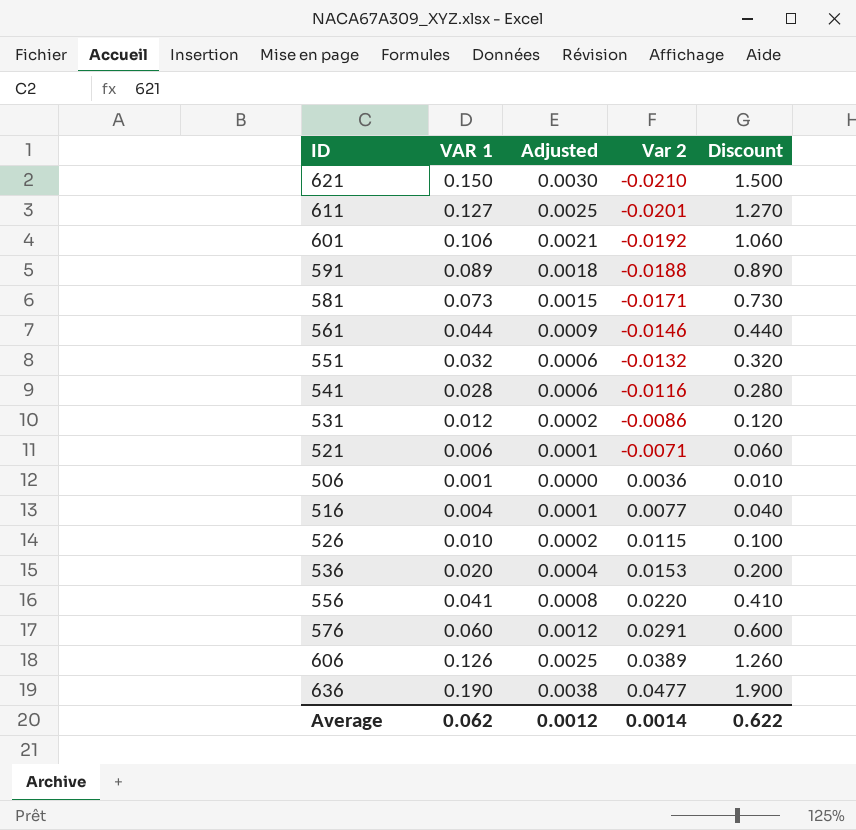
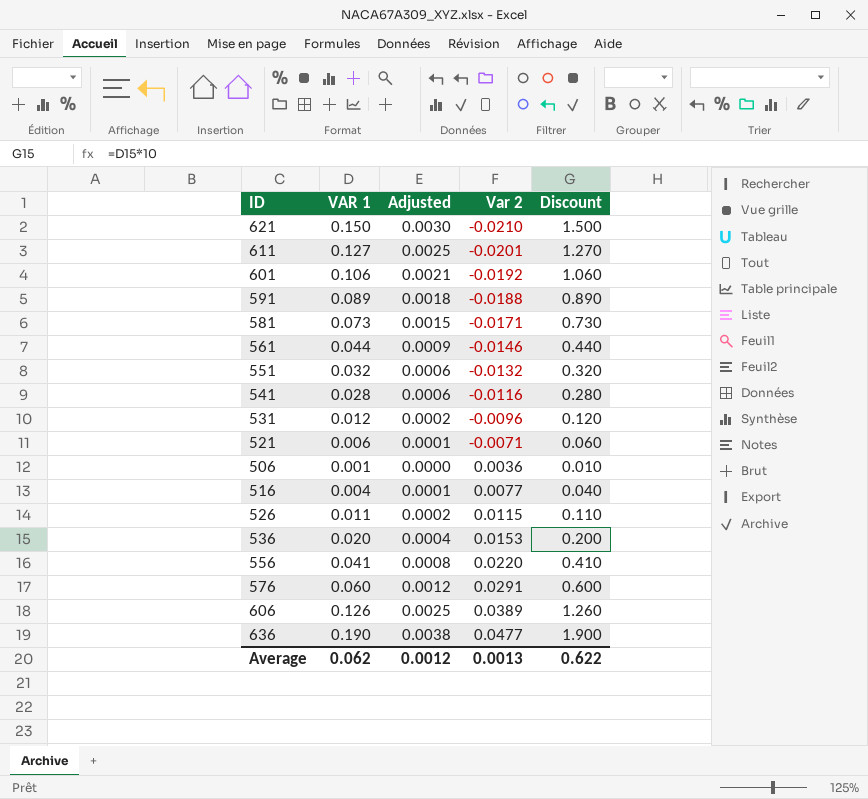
531 | Var 2: -0.0086 -> -0.0096
526 | VAR 1: 0.010 -> 0.011
526 | Discount: 0.100 -> 0.110
Average | Var 2: 0.0014 -> 0.0013

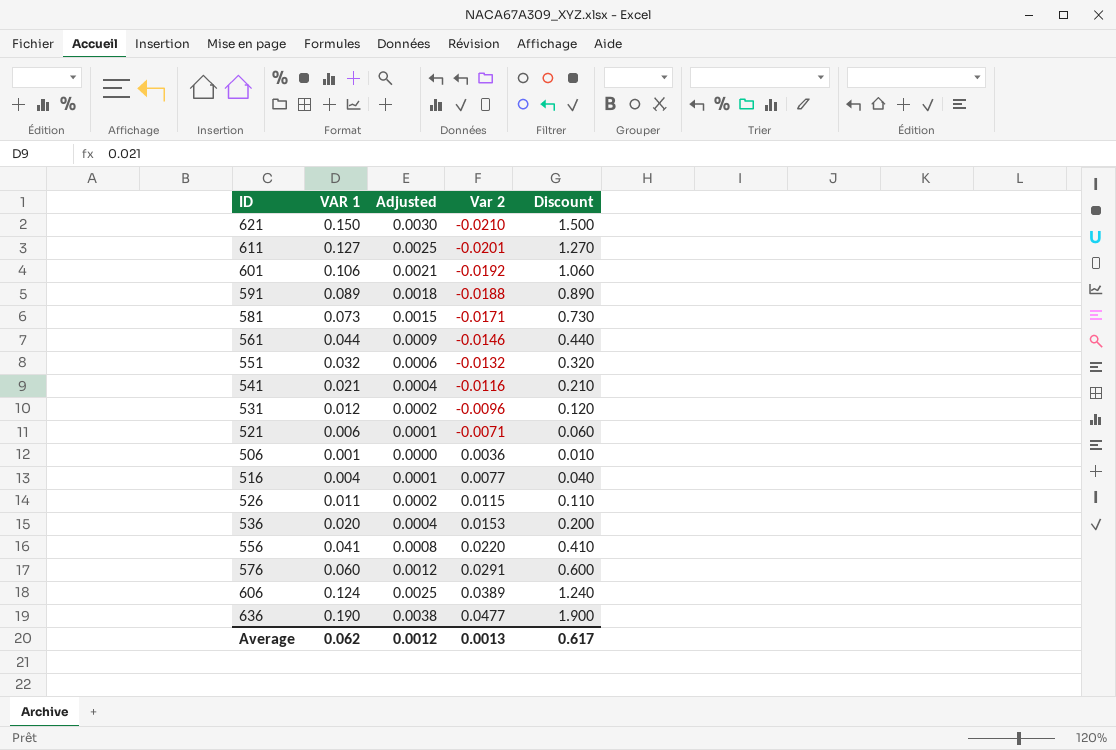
541 | VAR 1: 0.028 -> 0.021
541 | Adjusted: 0.0006 -> 0.0004
541 | Discount: 0.280 -> 0.210
606 | VAR 1: 0.126 -> 0.124
606 | Discount: 1.260 -> 1.240
Average | Discount: 0.622 -> 0.617

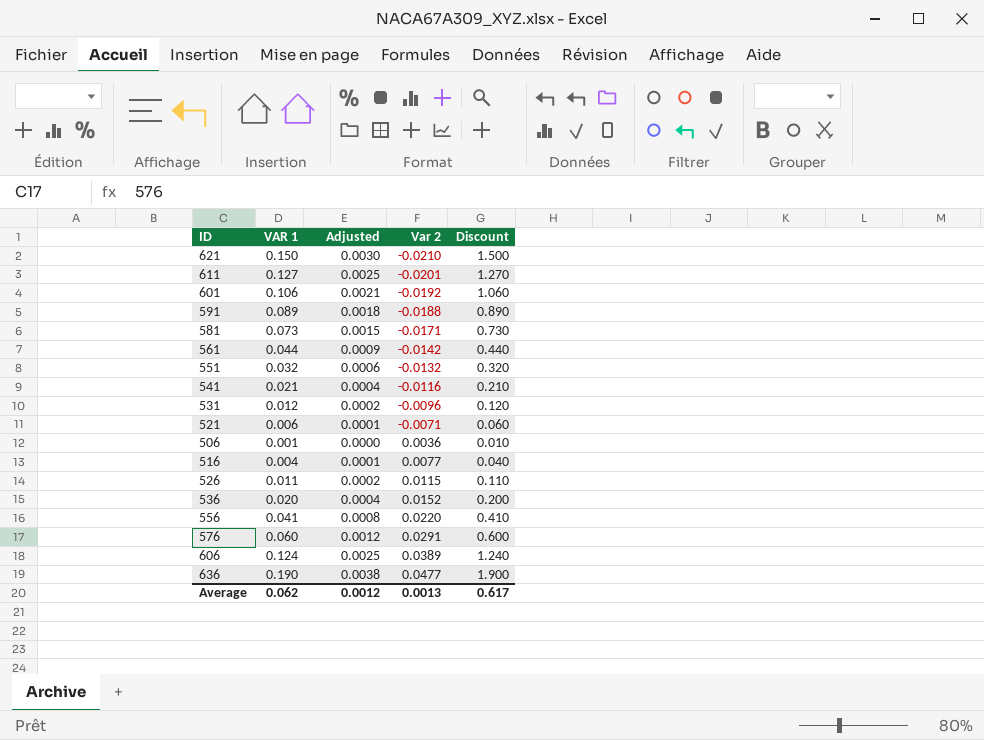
561 | Var 2: -0.0146 -> -0.0142
536 | Var 2: 0.0153 -> 0.0152

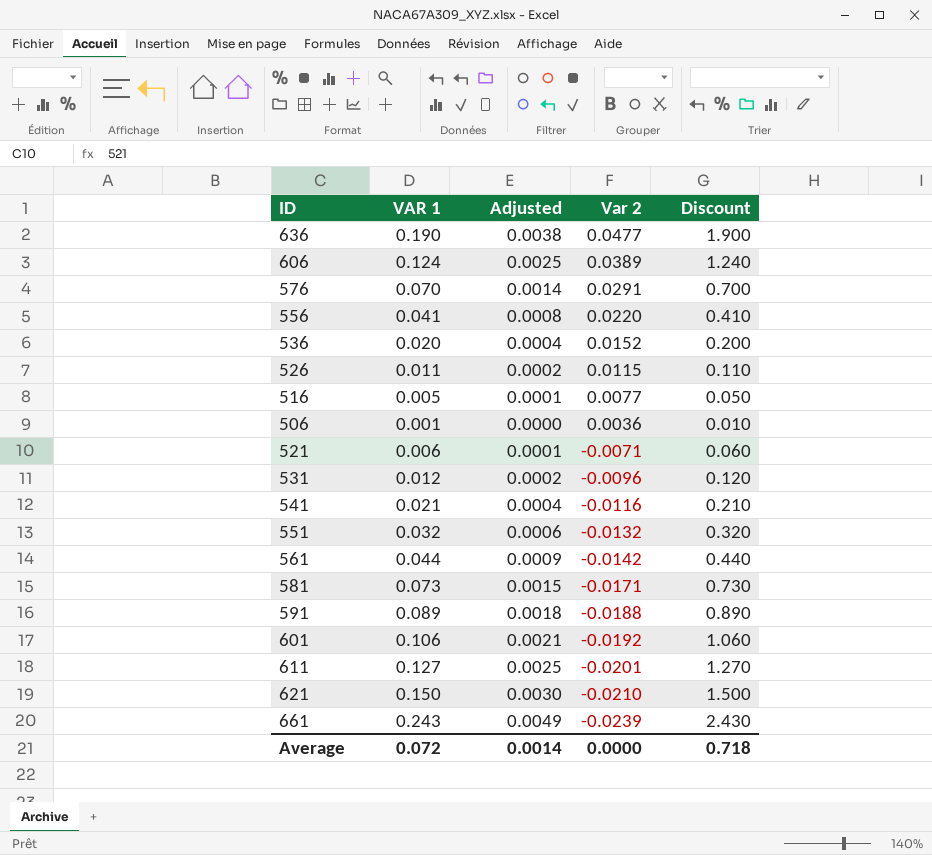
row order: Var 2 ascending -> Var 2 descending
576 | VAR 1: 0.060 -> 0.070
576 | Adjusted: 0.0012 -> 0.0014
576 | Discount: 0.600 -> 0.700
516 | VAR 1: 0.004 -> 0.005
516 | Discount: 0.040 -> 0.050
row 661: none -> 0.243 | 0.0049 | -0.0239 | 2.430
Average | VAR 1: 0.062 -> 0.072
Average | Adjusted: 0.0012 -> 0.0014
Average | Var 2: 0.0013 -> 0.0000
Average | Discount: 0.617 -> 0.718

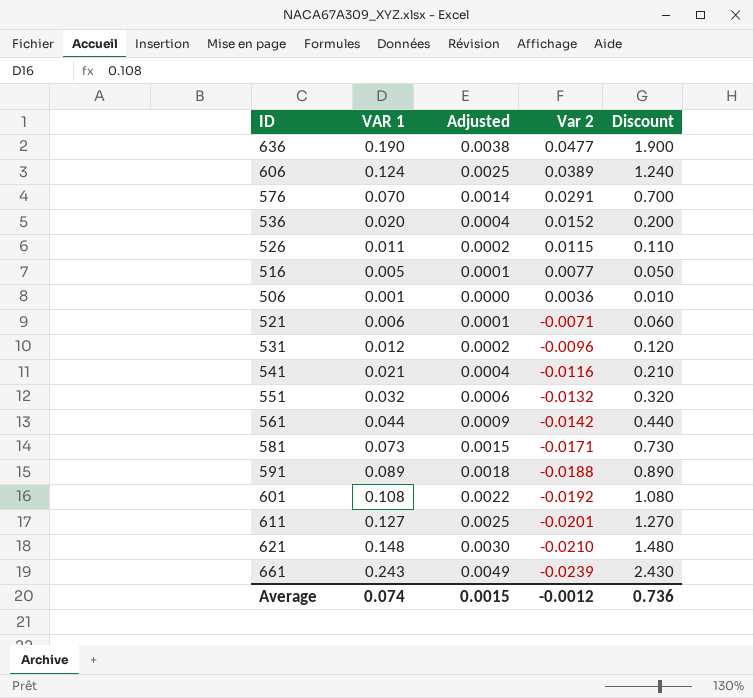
row 556: 0.041 | 0.0008 | 0.0220 | 0.410 -> none
601 | VAR 1: 0.106 -> 0.108
601 | Adjusted: 0.0021 -> 0.0022
601 | Discount: 1.060 -> 1.080
621 | VAR 1: 0.150 -> 0.148
621 | Discount: 1.500 -> 1.480
Average | VAR 1: 0.072 -> 0.074
Average | Adjusted: 0.0014 -> 0.0015
Average | Var 2: 0.0000 -> -0.0012
Average | Discount: 0.718 -> 0.736

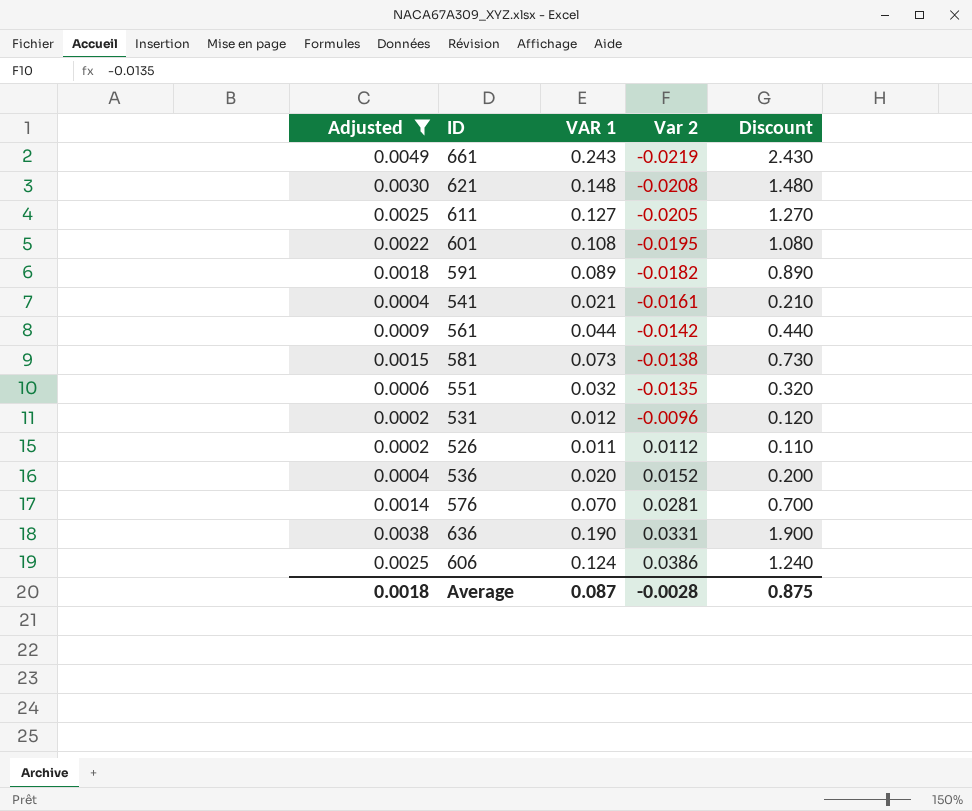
filter: none -> Adjusted >= 0.0002
row order: Var 2 descending -> Var 2 ascending
column Adjusted | position: 3 -> 1
661 | Var 2: -0.0239 -> -0.0219
621 | Var 2: -0.0210 -> -0.0208
611 | Var 2: -0.0201 -> -0.0205
601 | Var 2: -0.0192 -> -0.0195
591 | Var 2: -0.0188 -> -0.0182
541 | Var 2: -0.0116 -> -0.0161
581 | Var 2: -0.0171 -> -0.0138
551 | Var 2: -0.0132 -> -0.0135
526 | Var 2: 0.0115 -> 0.0112
576 | Var 2: 0.0291 -> 0.0281
636 | Var 2: 0.0477 -> 0.0331
606 | Var 2: 0.0389 -> 0.0386
Average | Adjusted: 0.0015 -> 0.0018
Average | VAR 1: 0.074 -> 0.087
Average | Var 2: -0.0012 -> -0.0028
Average | Discount: 0.736 -> 0.875

